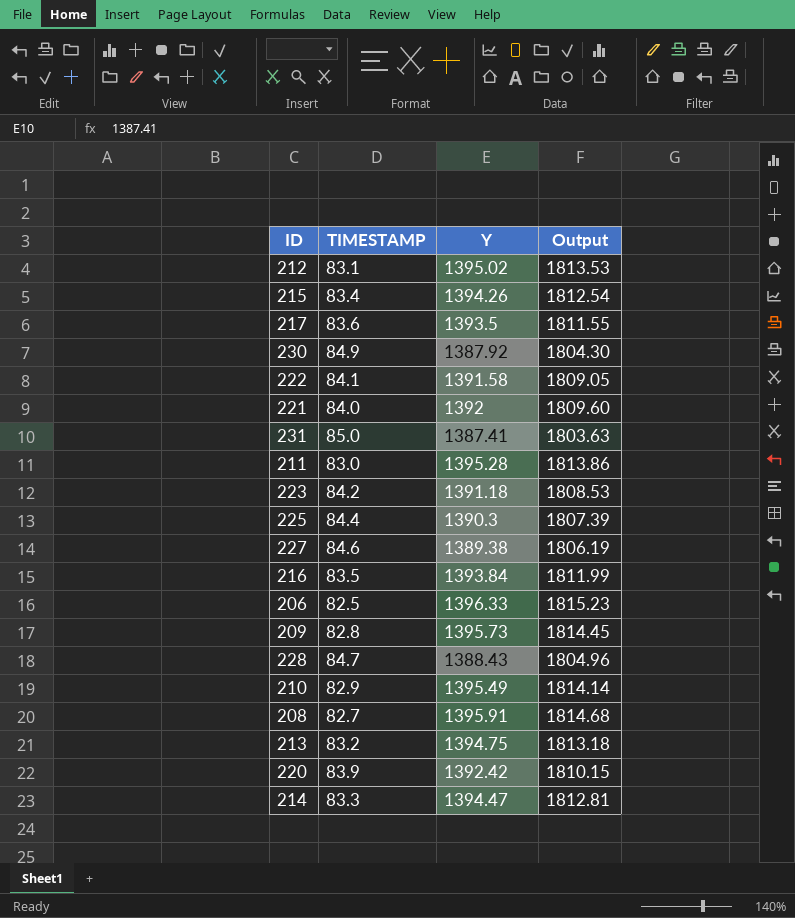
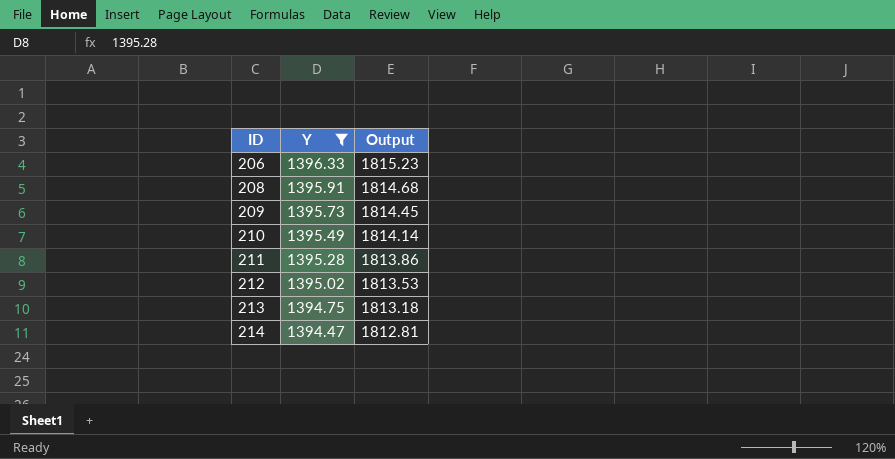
filter: none -> Y >= 1394.47
row order: none -> ID ascending
column TIMESTAMP | position: 2 -> none

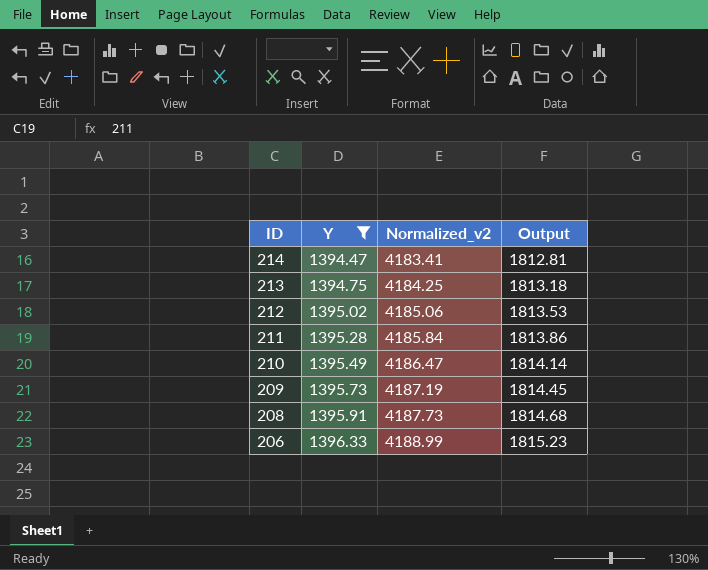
row order: ID ascending -> ID descending
column Normalized_v2 | formula: none -> [Y] * 3

